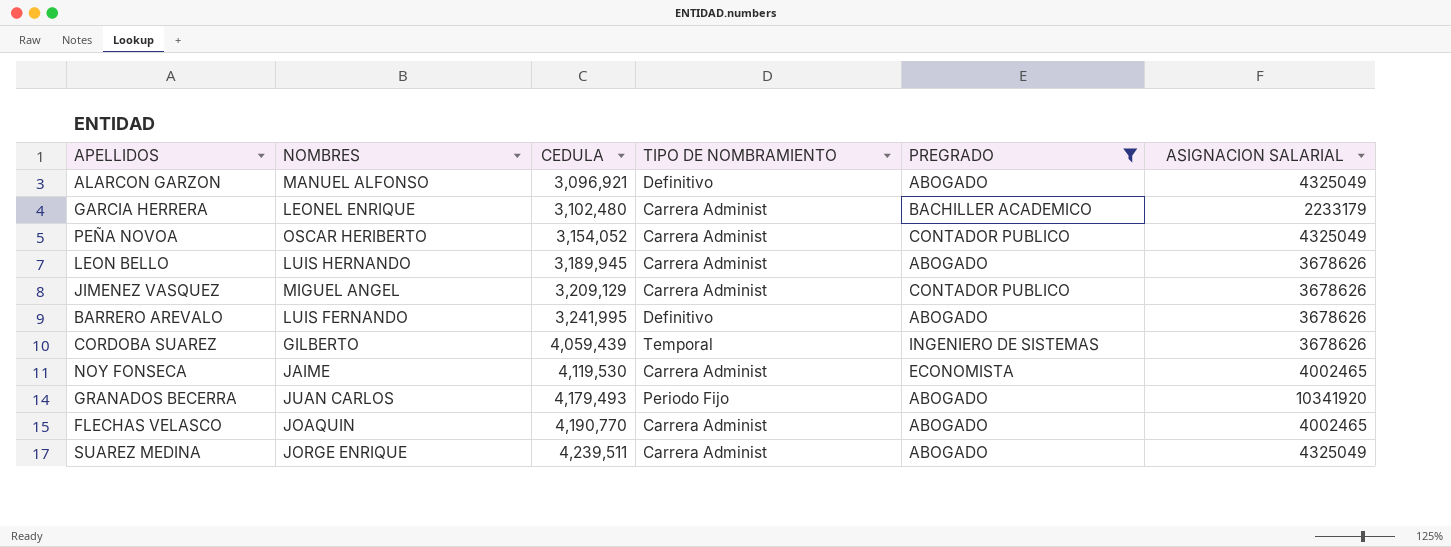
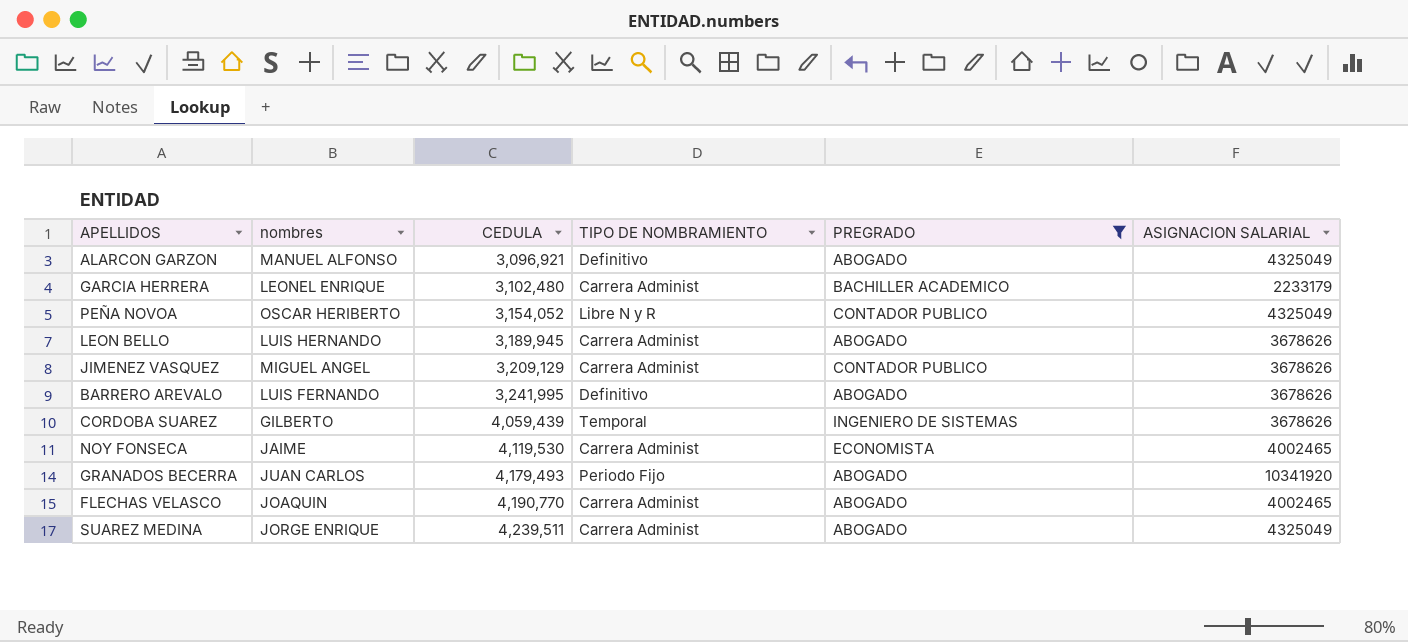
column name: NOMBRES -> nombres
PEÑA NOVOA | TIPO DE NOMBRAMIENTO: Carrera Administ -> Libre N y R

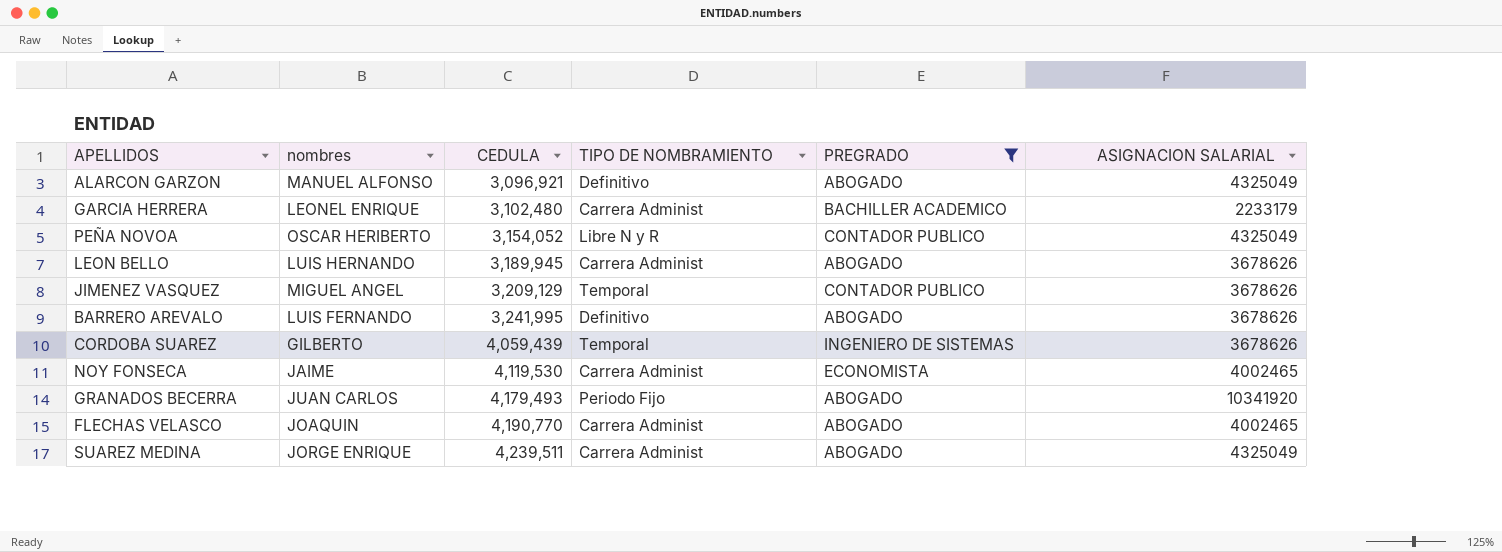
JIMENEZ VASQUEZ | TIPO DE NOMBRAMIENTO: Carrera Administ -> Temporal

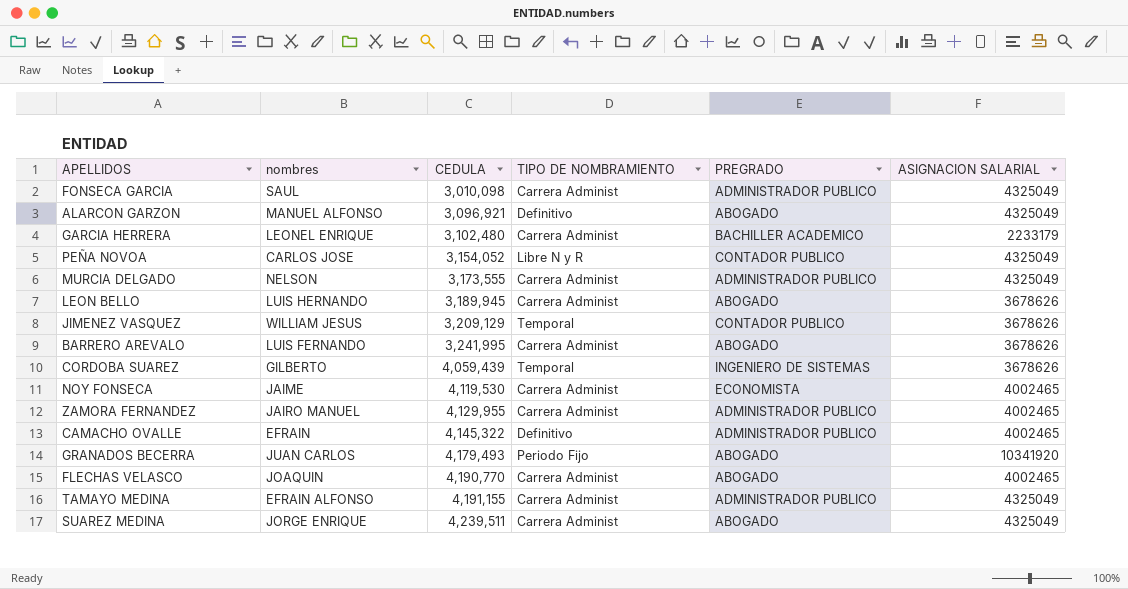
filter: PREGRADO != ADMINISTRADOR PUBLICO -> none
PEÑA NOVOA | nombres: OSCAR HERIBERTO -> CARLOS JOSE
JIMENEZ VASQUEZ | nombres: MIGUEL ANGEL -> WILLIAM JESUS
BARRERO AREVALO | TIPO DE NOMBRAMIENTO: Definitivo -> Carrera Administ

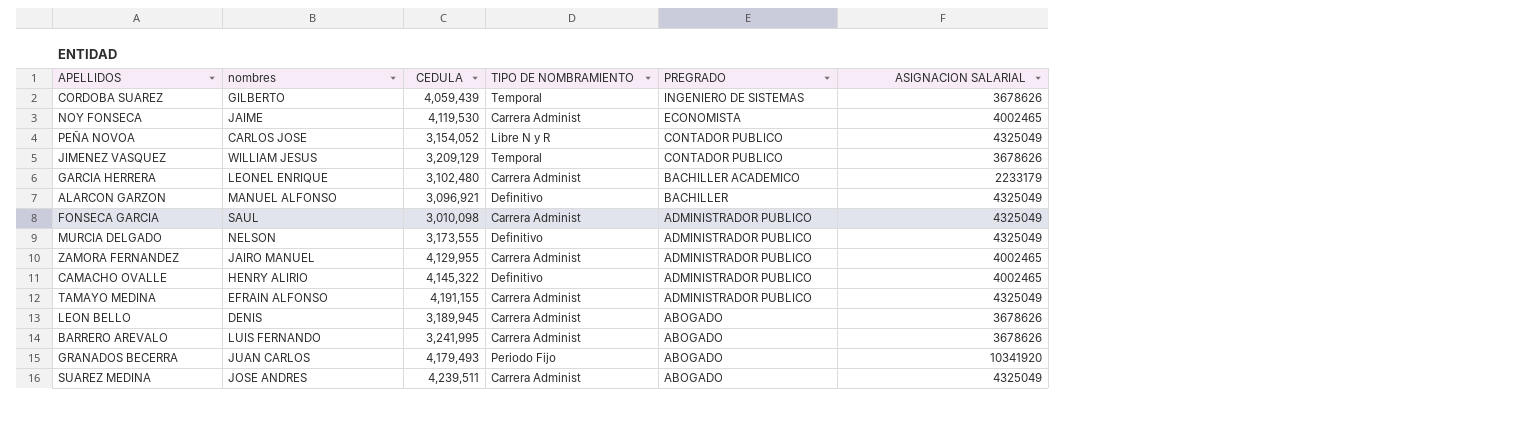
row order: CEDULA ascending -> PREGRADO descending
row FLECHAS VELASCO: JOAQUIN | 4,190,770 | Carrera Administ | ABOGADO | 4002465 -> none
ALARCON GARZON | PREGRADO: ABOGADO -> BACHILLER
MURCIA DELGADO | TIPO DE NOMBRAMIENTO: Carrera Administ -> Definitivo
CAMACHO OVALLE | nombres: EFRAIN -> HENRY ALIRIO
LEON BELLO | nombres: LUIS HERNANDO -> DENIS
SUAREZ MEDINA | nombres: JORGE ENRIQUE -> JOSE ANDRES

